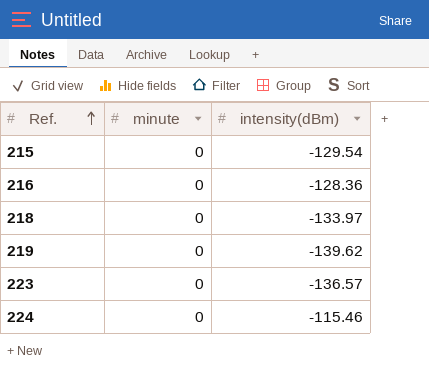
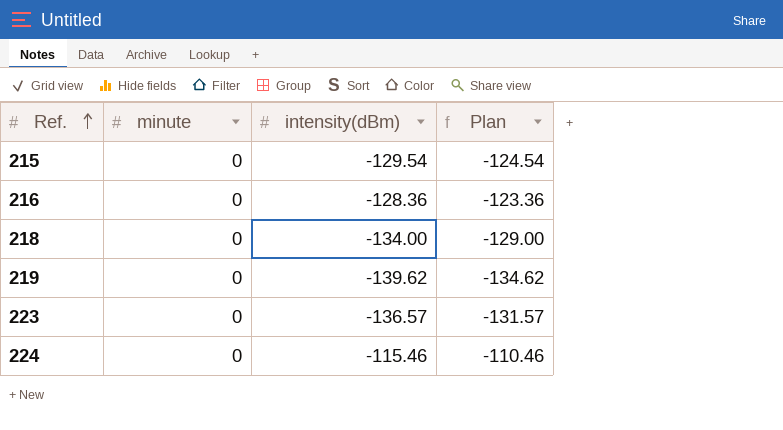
column Plan | formula: none -> [intensity(dBm)] + 5
218 | intensity(dBm): -133.97 -> -134.00

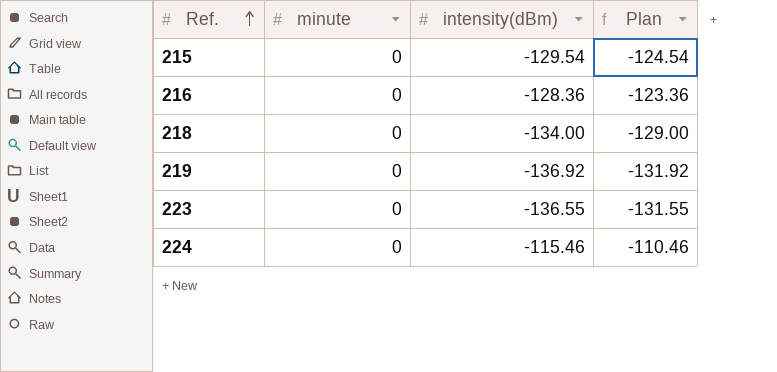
219 | intensity(dBm): -139.62 -> -136.92
219 | Plan: -134.62 -> -131.92
223 | intensity(dBm): -136.57 -> -136.55
223 | Plan: -131.57 -> -131.55

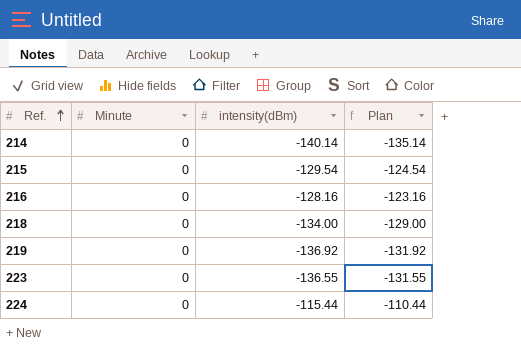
column name: minute -> Minute
row 214: none -> 0 | -140.14 | -135.14
216 | intensity(dBm): -128.36 -> -128.16
216 | Plan: -123.36 -> -123.16
224 | intensity(dBm): -115.46 -> -115.44
224 | Plan: -110.46 -> -110.44

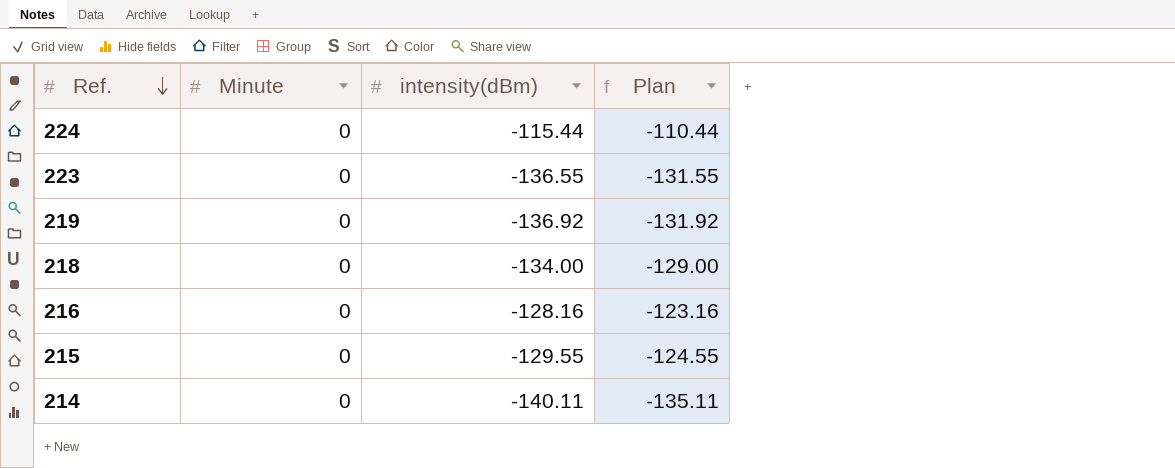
row order: Ref. ascending -> Ref. descending
215 | intensity(dBm): -129.54 -> -129.55
215 | Plan: -124.54 -> -124.55
214 | intensity(dBm): -140.14 -> -140.11
214 | Plan: -135.14 -> -135.11

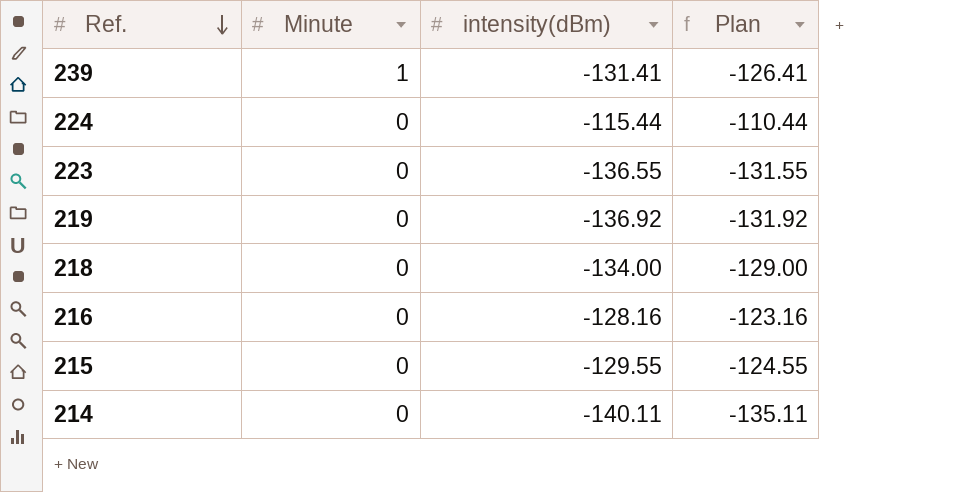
row 239: none -> 1 | -131.41 | -126.41

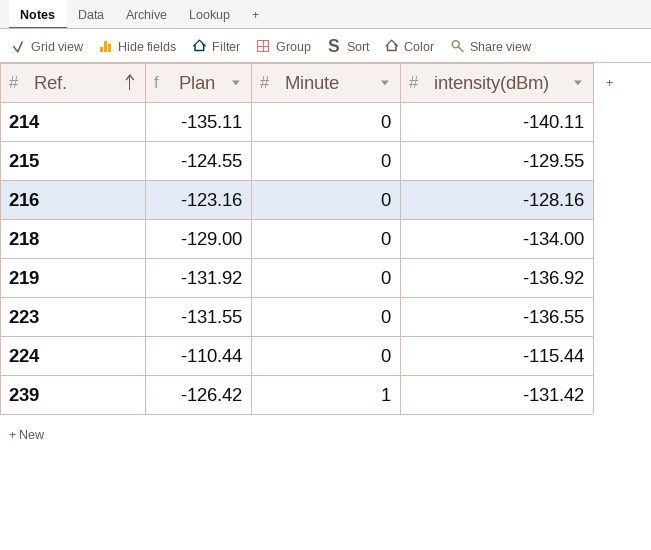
row order: Ref. descending -> Ref. ascending
column Plan | position: 4 -> 2
239 | Plan: -126.41 -> -126.42
239 | intensity(dBm): -131.41 -> -131.42

